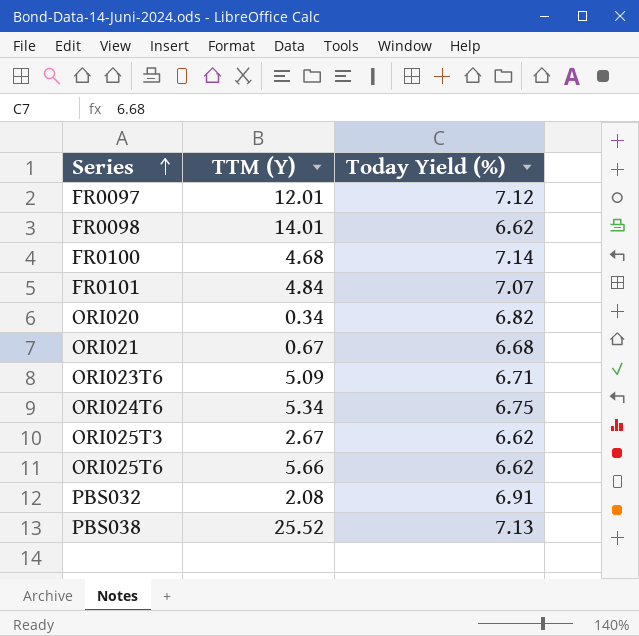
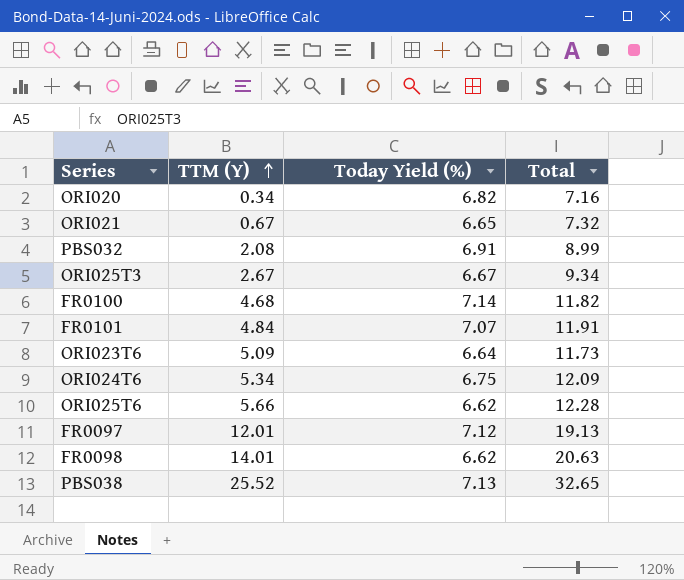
row order: Series ascending -> TTM (Y) ascending
column Total | formula: none -> [TTM (Y)] + [Today Yield (%)]
ORI021 | Today Yield (%): 6.68 -> 6.65
ORI025T3 | Today Yield (%): 6.62 -> 6.67
ORI023T6 | Today Yield (%): 6.71 -> 6.64

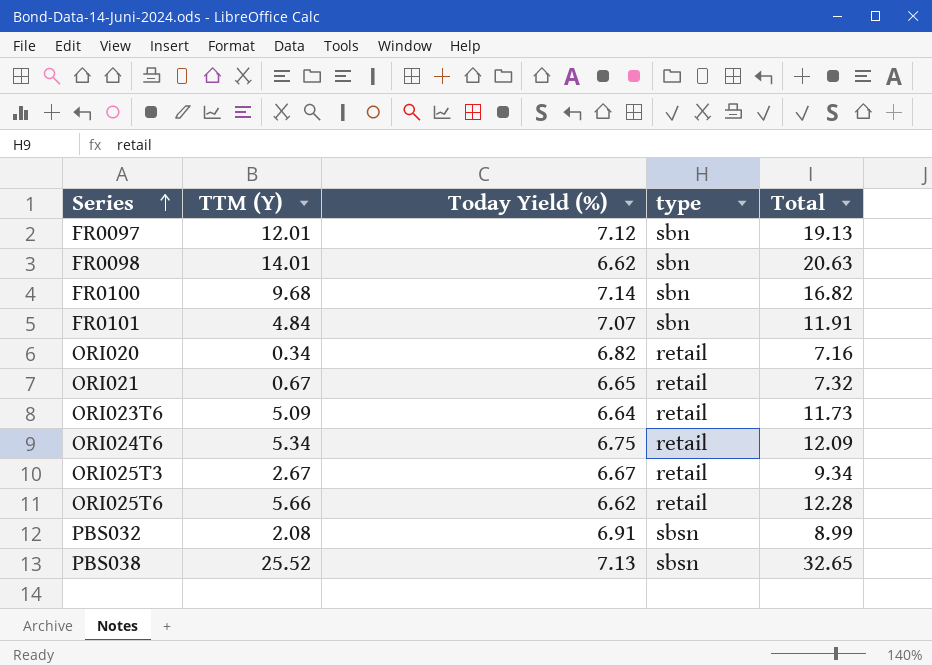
row order: TTM (Y) ascending -> Series ascending
column type | position: none -> 4
FR0100 | TTM (Y): 4.68 -> 9.68
FR0100 | Total: 11.82 -> 16.82

